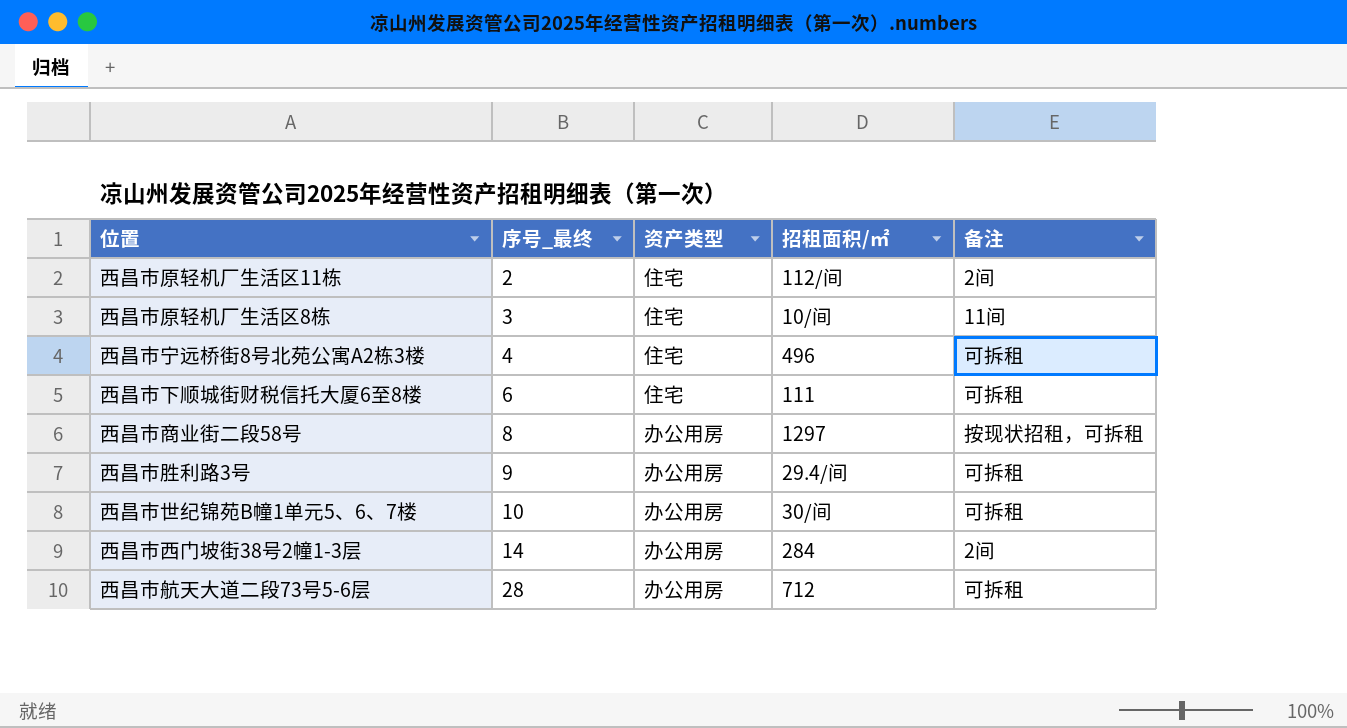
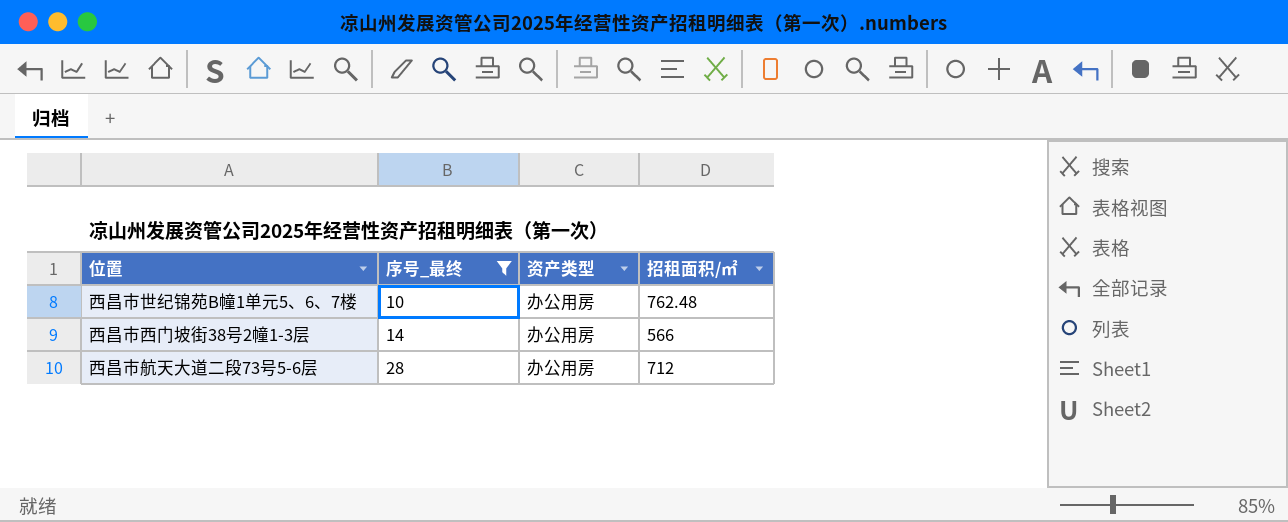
filter: none -> 序号_最终 >= 10
column 备注 | position: 5 -> none
西昌市世纪锦苑B幢1单元5、6、7楼 | 招租面积/㎡: 30/间 -> 762.48
西昌市西门坡街38号2幢1-3层 | 招租面积/㎡: 284 -> 566

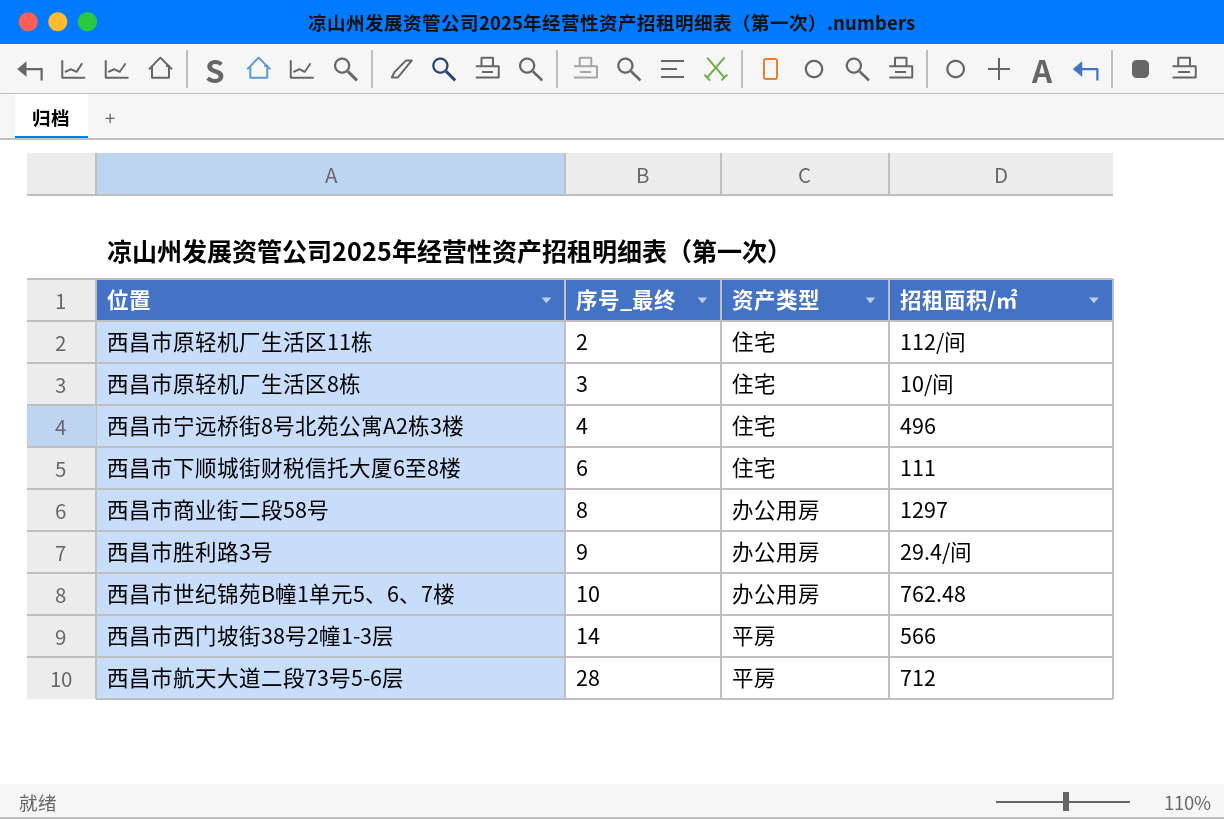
filter: 序号_最终 >= 10 -> none
西昌市西门坡街38号2幢1-3层 | 资产类型: 办公用房 -> 平房
西昌市航天大道二段73号5-6层 | 资产类型: 办公用房 -> 平房

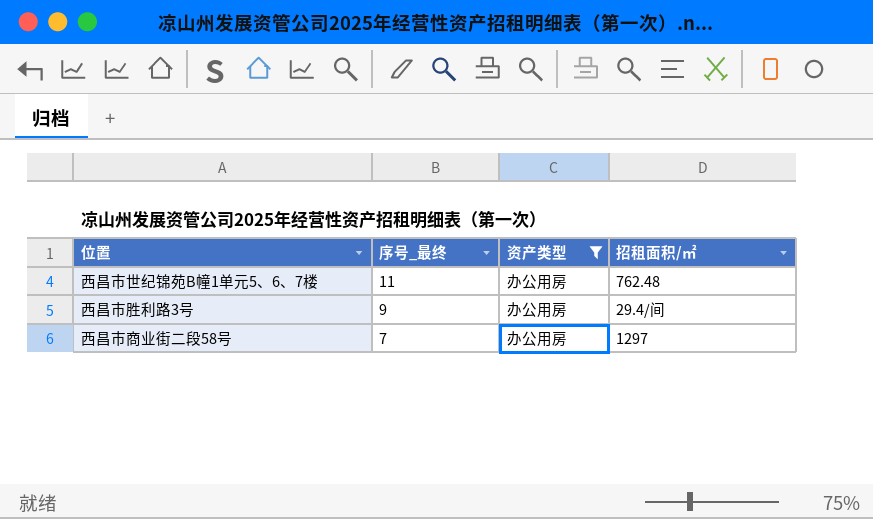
filter: none -> 资产类型 = 办公用房
row order: 序号_最终 ascending -> 序号_最终 descending
西昌市世纪锦苑B幢1单元5、6、7楼 | 序号_最终: 10 -> 11
西昌市商业街二段58号 | 序号_最终: 8 -> 7

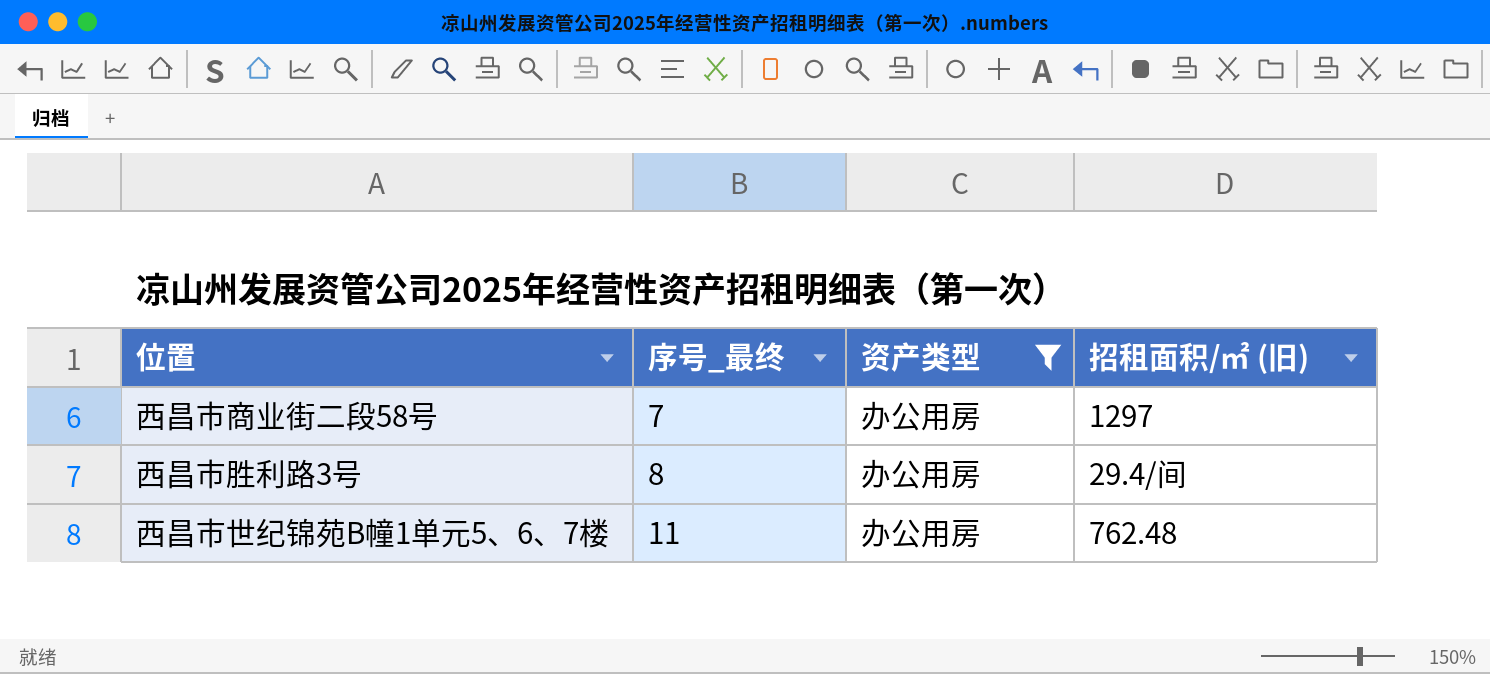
row order: 序号_最终 descending -> 序号_最终 ascending
column name: 招租面积/㎡ -> 招租面积/㎡ (旧)
西昌市胜利路3号 | 序号_最终: 9 -> 8

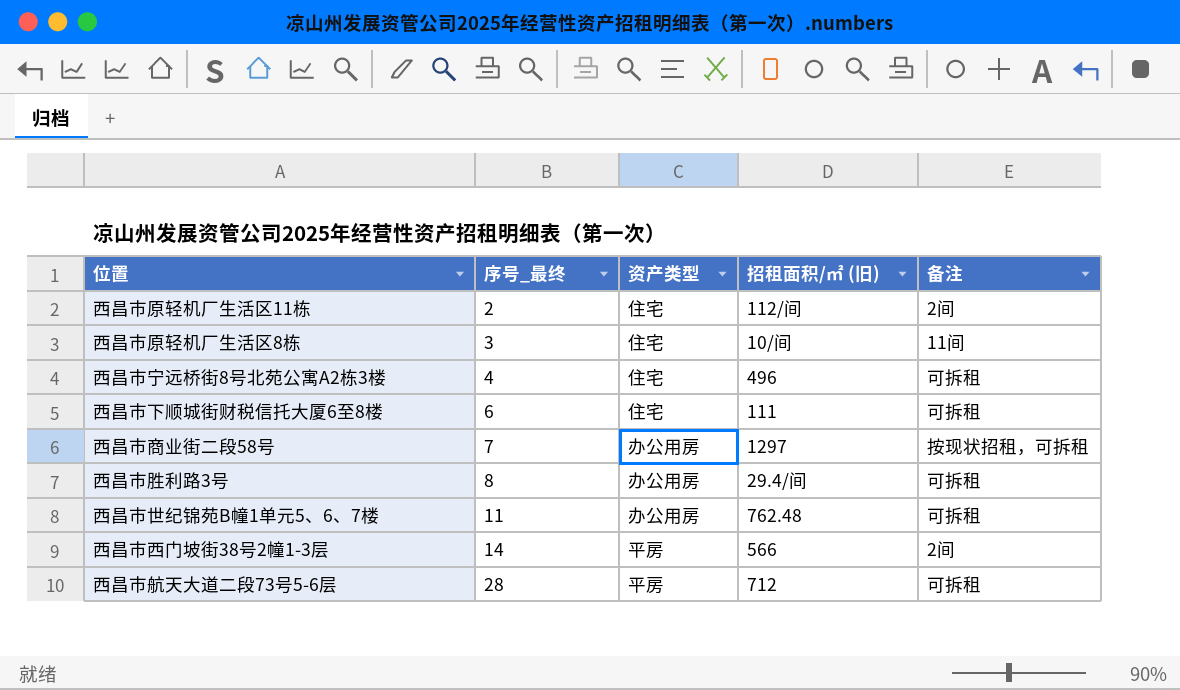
filter: 资产类型 = 办公用房 -> none
column 备注 | position: none -> 5

